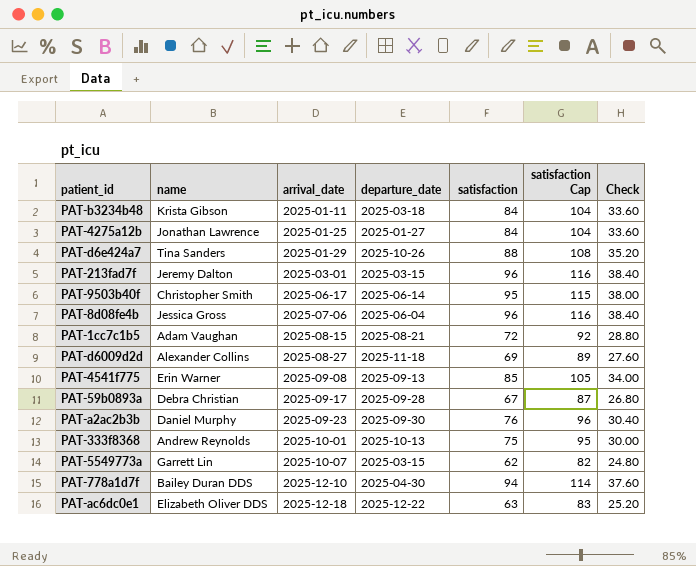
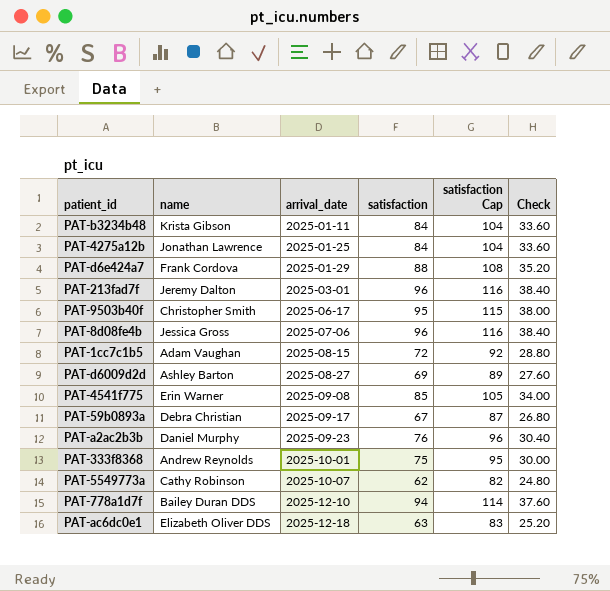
column departure_date | position: 4 -> none
PAT-d6e424a7 | name: Tina Sanders -> Frank Cordova
PAT-d6009d2d | name: Alexander Collins -> Ashley Barton
PAT-5549773a | name: Garrett Lin -> Cathy Robinson

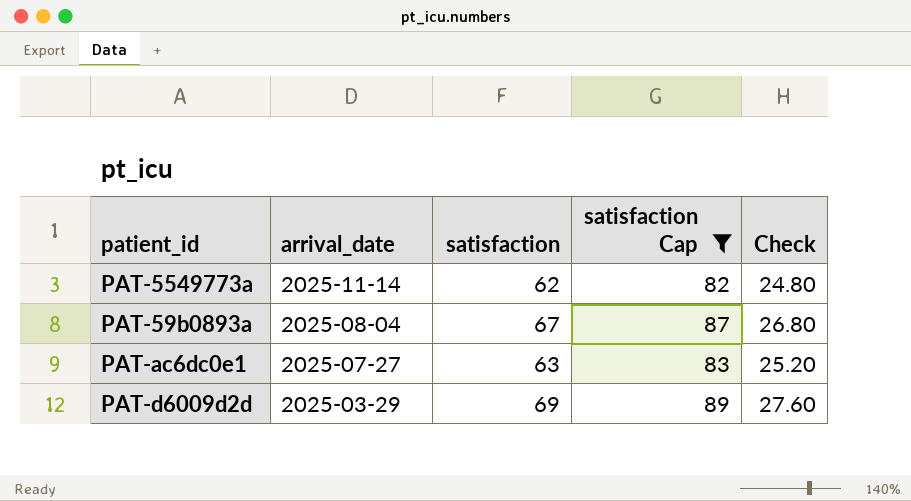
filter: none -> satisfaction Cap <= 89
row order: arrival_date ascending -> arrival_date descending
column name | position: 2 -> none
PAT-5549773a | arrival_date: 2025-10-07 -> 2025-11-14
PAT-59b0893a | arrival_date: 2025-09-17 -> 2025-08-04
PAT-ac6dc0e1 | arrival_date: 2025-12-18 -> 2025-07-27
PAT-d6009d2d | arrival_date: 2025-08-27 -> 2025-03-29

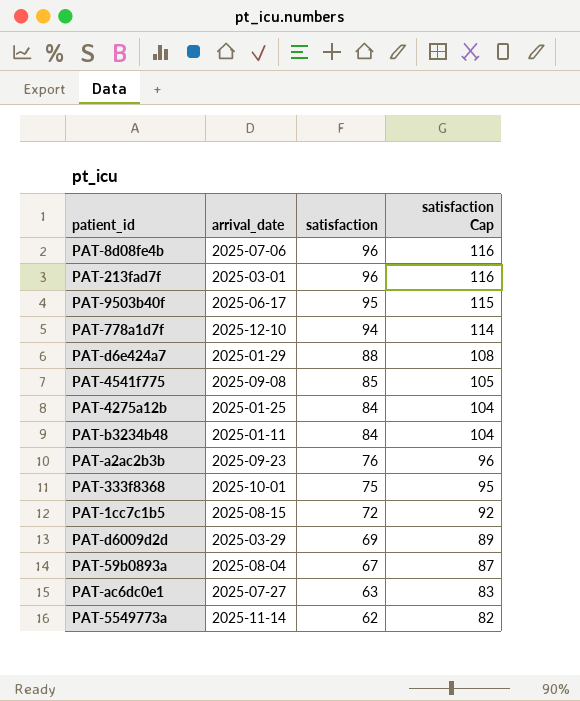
filter: satisfaction Cap <= 89 -> none
row order: arrival_date descending -> satisfaction descending
column Check | formula: [satisfaction] * 0.4 -> none

